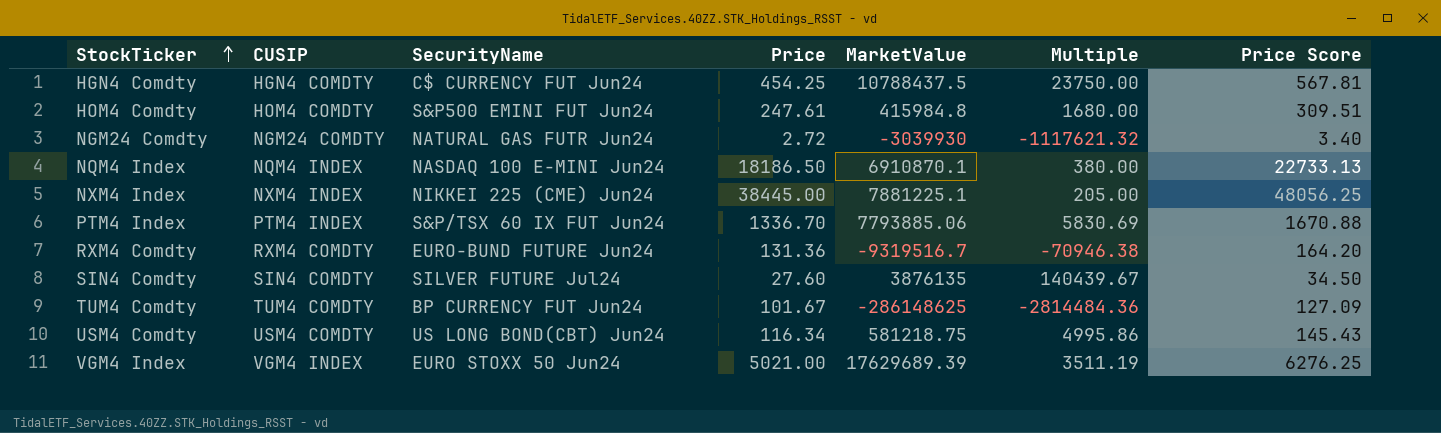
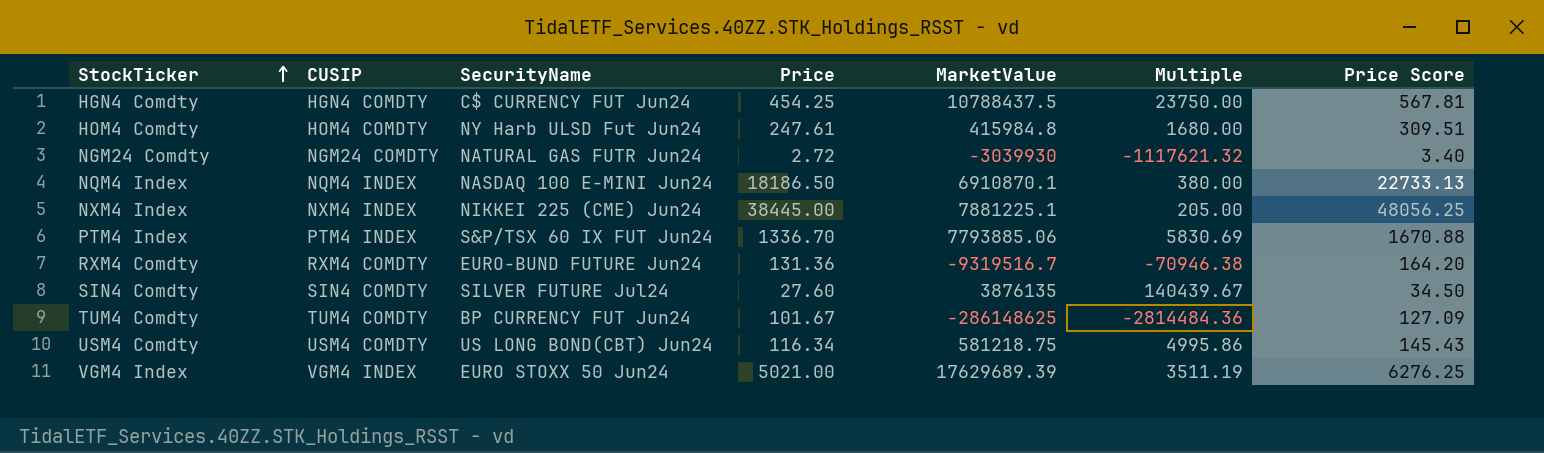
HOM4 Comdty | SecurityName: S&P500 EMINI FUT Jun24 -> NY Harb ULSD Fut Jun24

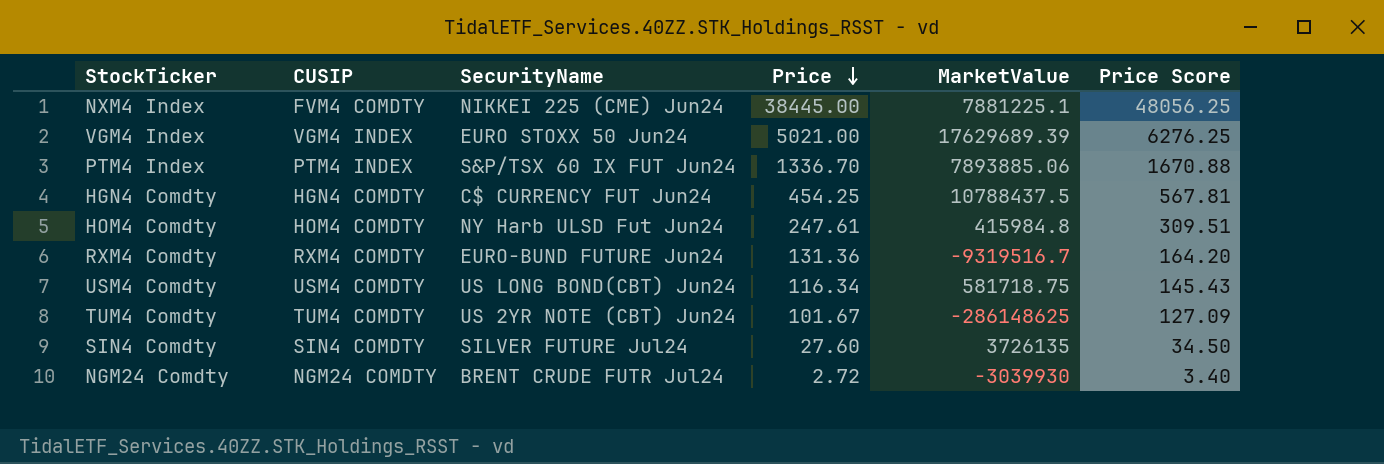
row order: StockTicker ascending -> Price descending
column Multiple | formula: [MarketValue] / [Price] -> none
row NQM4 Index: NQM4 INDEX | NASDAQ 100 E-MINI Jun24 | 18186.50 | 6910870.1 | 380.00 | 22733.13 -> none
NXM4 Index | CUSIP: NXM4 INDEX -> FVM4 COMDTY
PTM4 Index | MarketValue: 7793885.06 -> 7893885.06
USM4 Comdty | MarketValue: 581218.75 -> 581718.75
TUM4 Comdty | SecurityName: BP CURRENCY FUT Jun24 -> US 2YR NOTE (CBT) Jun24
SIN4 Comdty | MarketValue: 3876135 -> 3726135
NGM24 Comdty | SecurityName: NATURAL GAS FUTR Jun24 -> BRENT CRUDE FUTR Jul24

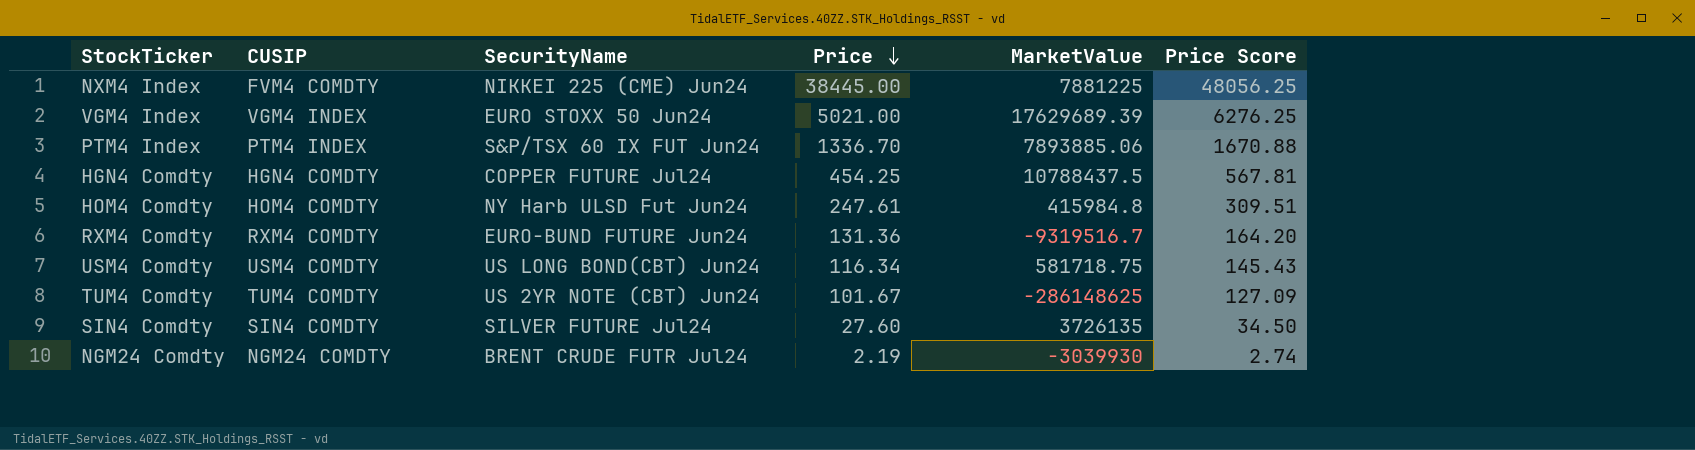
NXM4 Index | MarketValue: 7881225.1 -> 7881225
HGN4 Comdty | SecurityName: C$ CURRENCY FUT Jun24 -> COPPER FUTURE Jul24
NGM24 Comdty | Price: 2.72 -> 2.19
NGM24 Comdty | Price Score: 3.40 -> 2.74

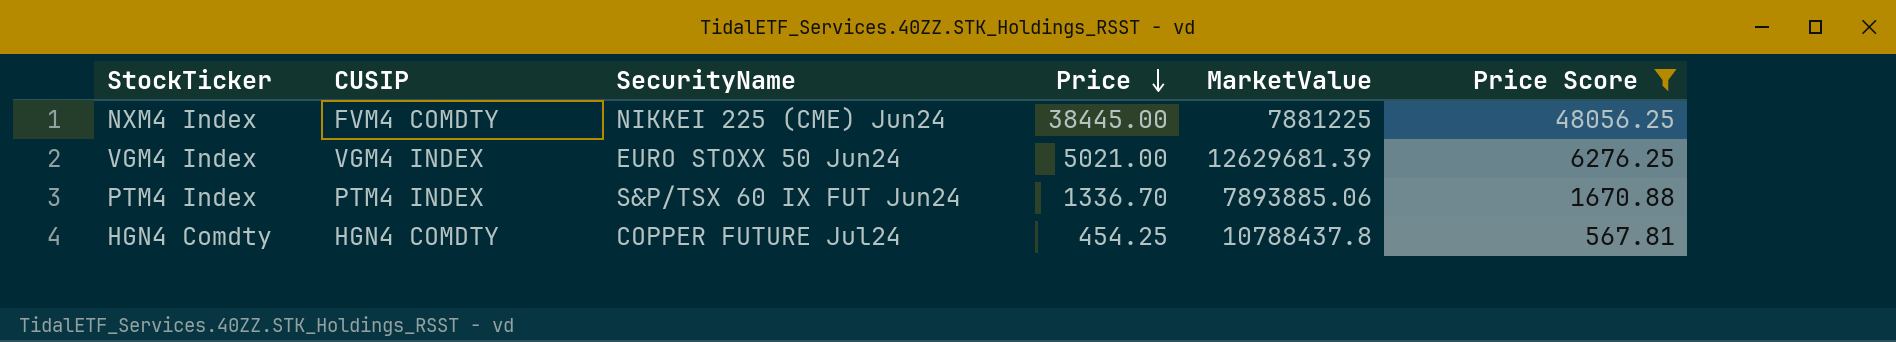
filter: none -> Price Score >= 567.81
VGM4 Index | MarketValue: 17629689.39 -> 12629681.39
HGN4 Comdty | MarketValue: 10788437.5 -> 10788437.8

